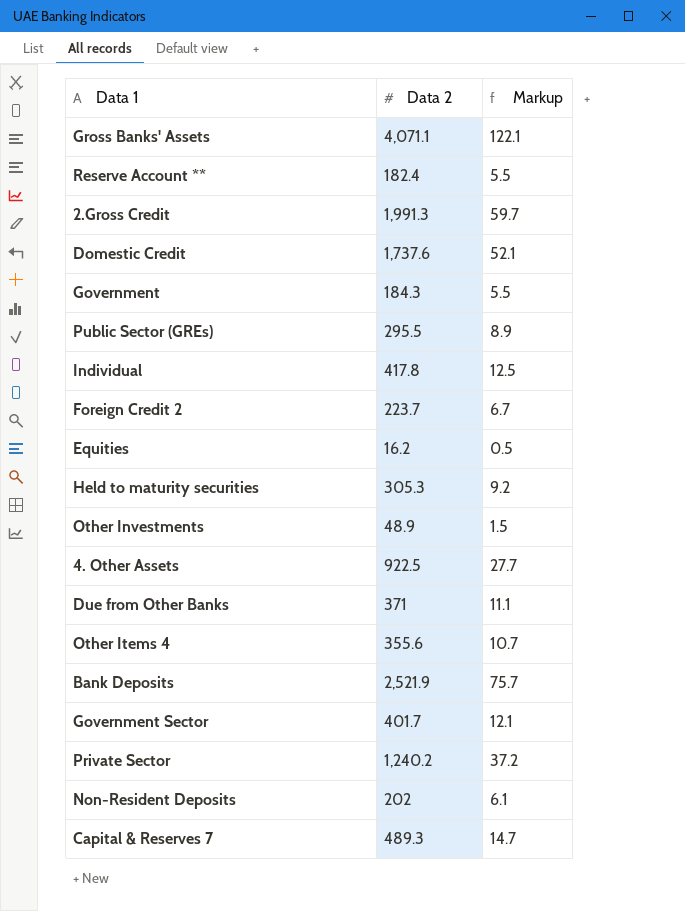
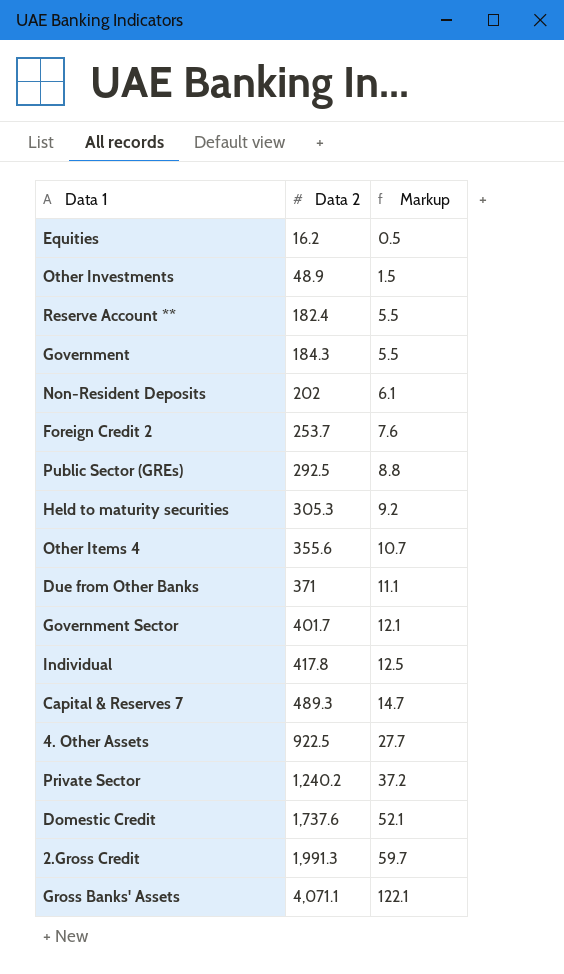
row order: none -> Data 2 ascending
row Bank Deposits: 2,521.9 | 75.7 -> none
Foreign Credit 2 | Data 2: 223.7 -> 253.7
Foreign Credit 2 | Markup: 6.7 -> 7.6
Public Sector (GREs) | Data 2: 295.5 -> 292.5
Public Sector (GREs) | Markup: 8.9 -> 8.8

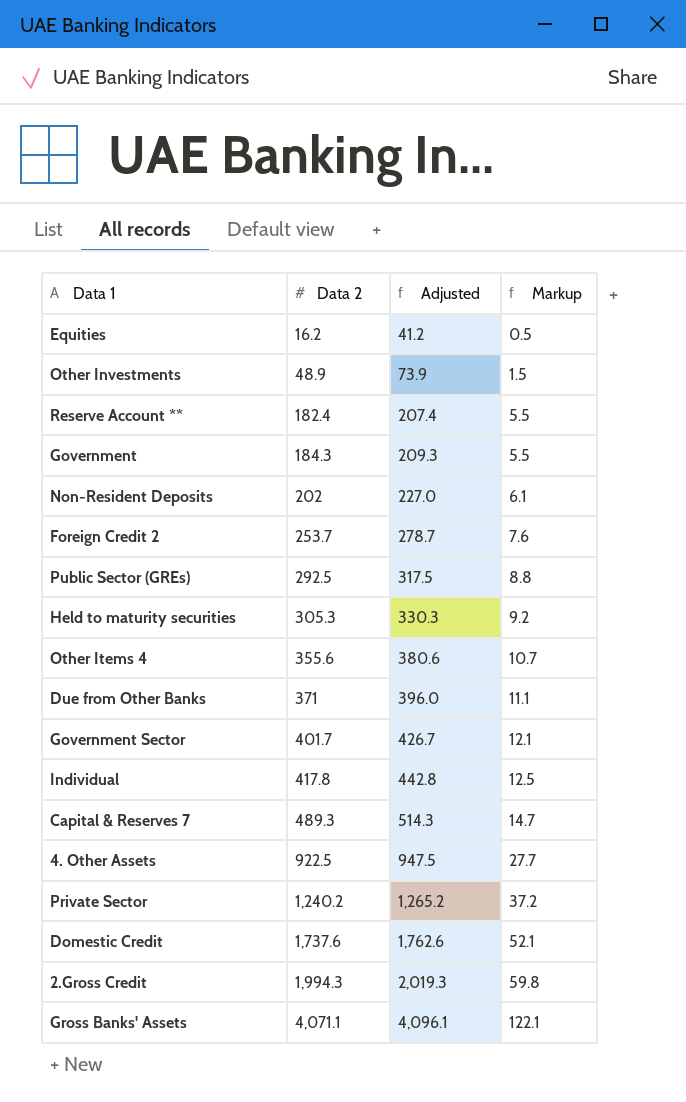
column Adjusted | formula: none -> [Data 2] + 25
2.Gross Credit | Data 2: 1,991.3 -> 1,994.3
2.Gross Credit | Markup: 59.7 -> 59.8

